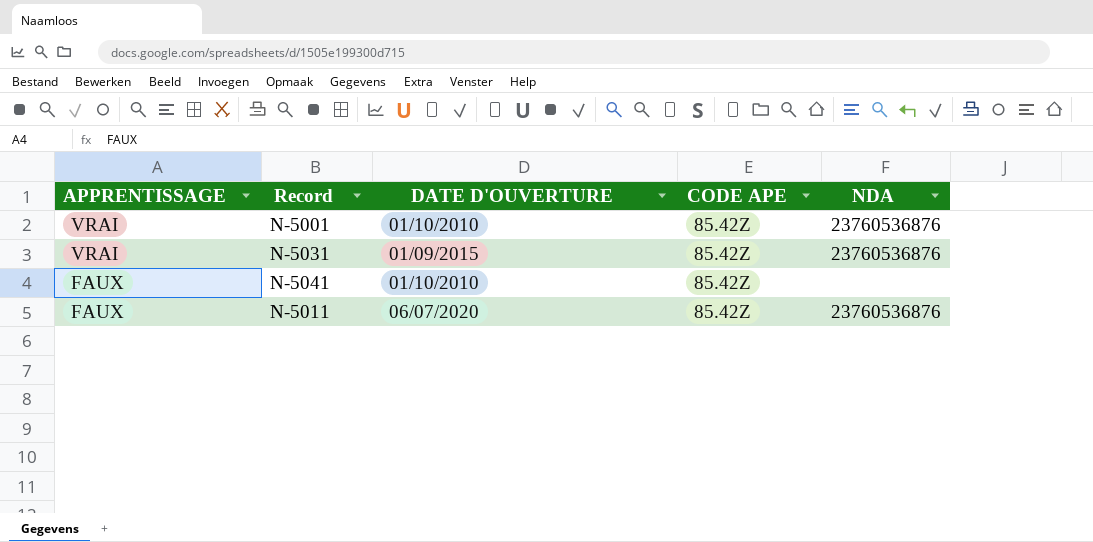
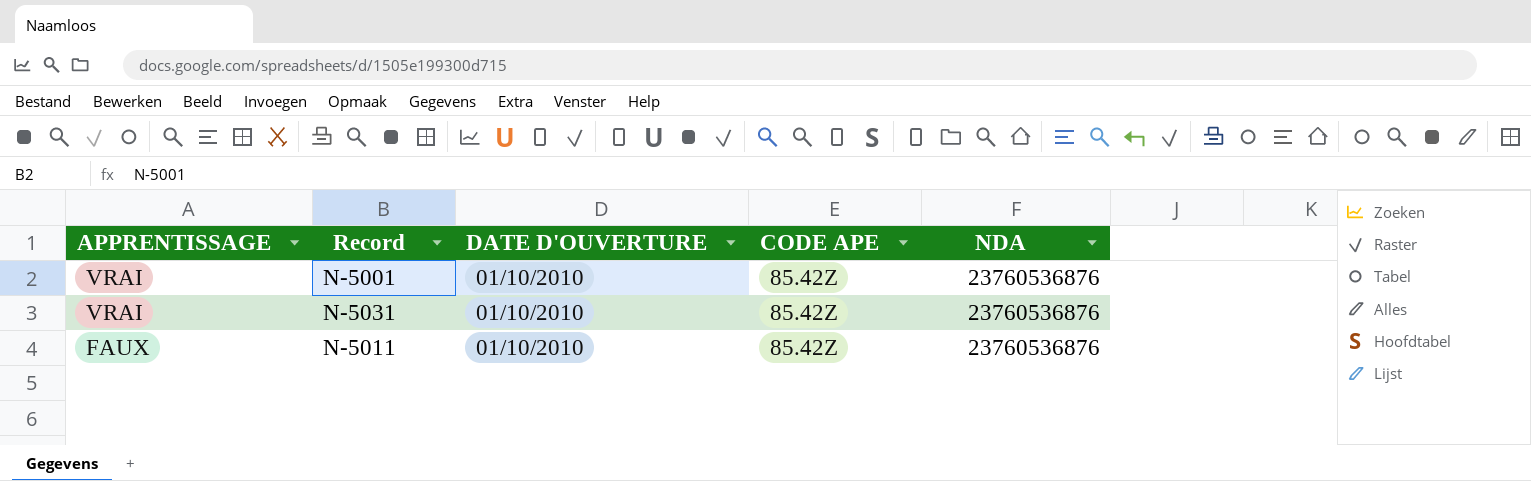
row N-5041: FAUX | 01/10/2010 | 85.42Z | none -> none
N-5031 | DATE D'OUVERTURE: 01/09/2015 -> 01/10/2010
N-5011 | DATE D'OUVERTURE: 06/07/2020 -> 01/10/2010

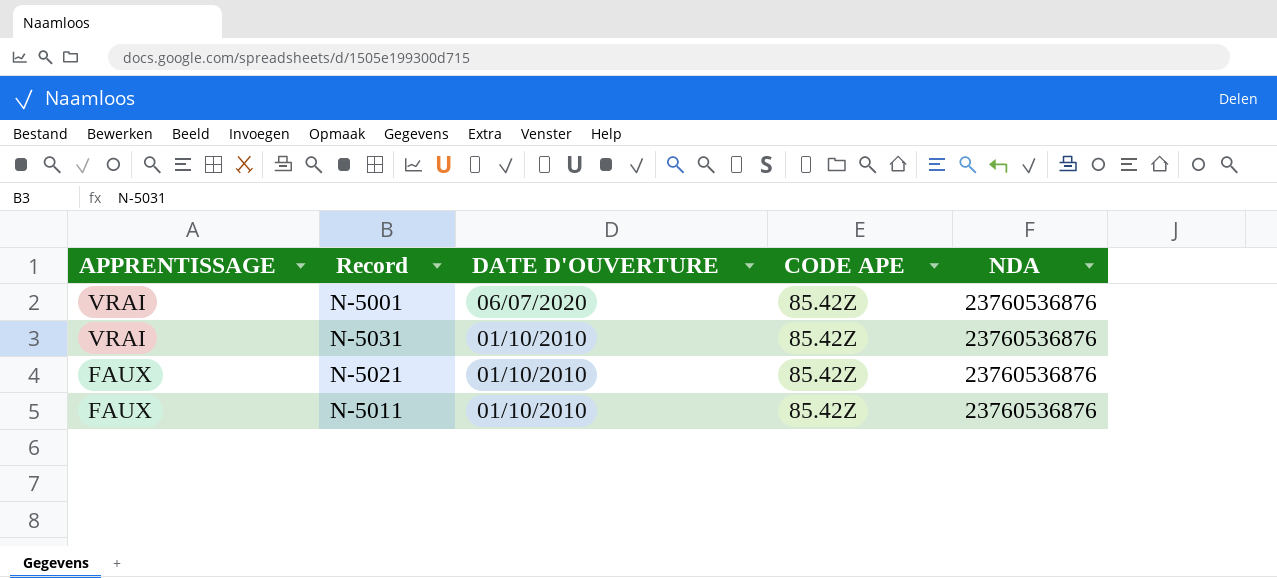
N-5001 | DATE D'OUVERTURE: 01/10/2010 -> 06/07/2020
row N-5021: none -> FAUX | 01/10/2010 | 85.42Z | 23760536876

